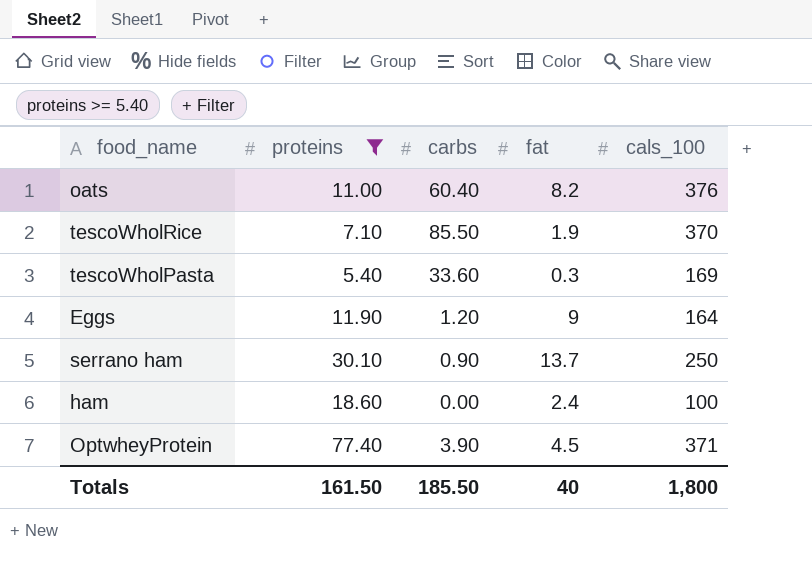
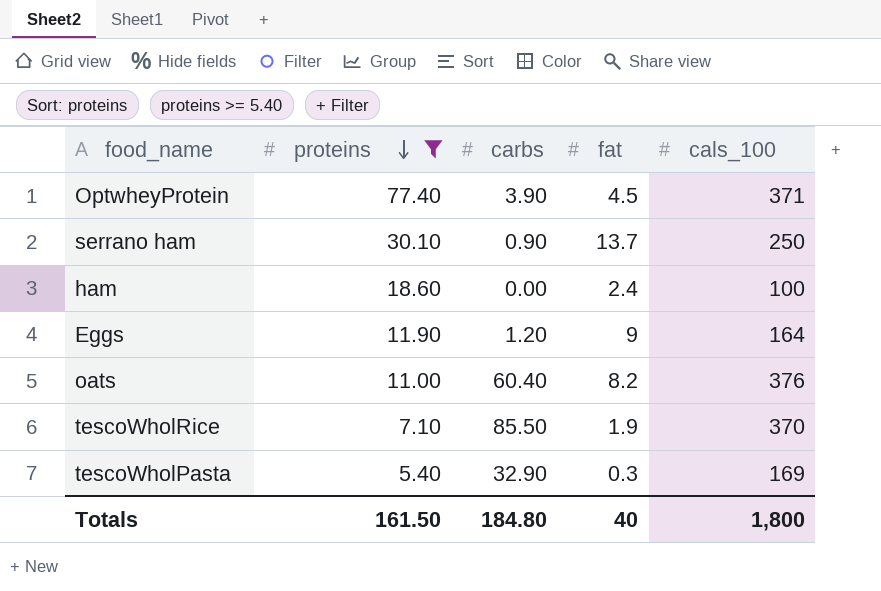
row order: none -> proteins descending
tescoWholPasta | carbs: 33.60 -> 32.90
Totals | carbs: 185.50 -> 184.80

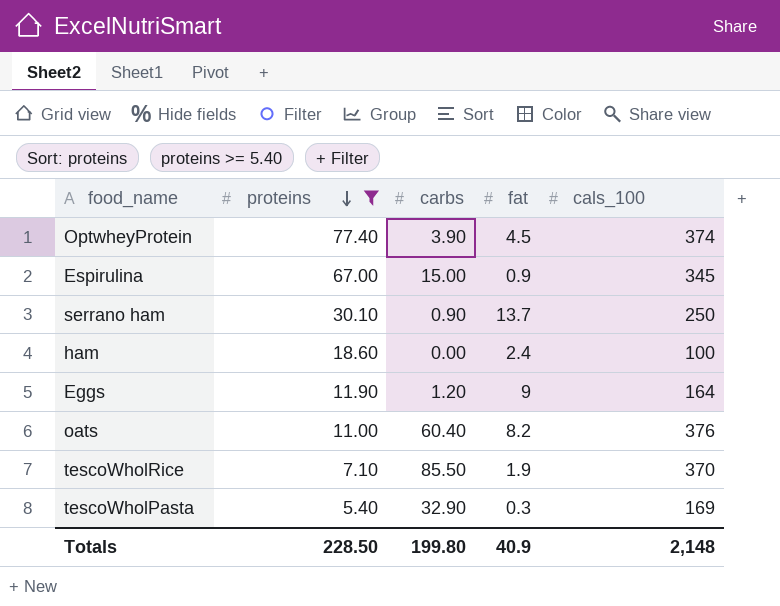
OptwheyProtein | cals_100: 371 -> 374
row Espirulina: none -> 67.00 | 15.00 | 0.9 | 345
Totals | proteins: 161.50 -> 228.50
Totals | carbs: 184.80 -> 199.80
Totals | fat: 40 -> 40.9
Totals | cals_100: 1,800 -> 2,148

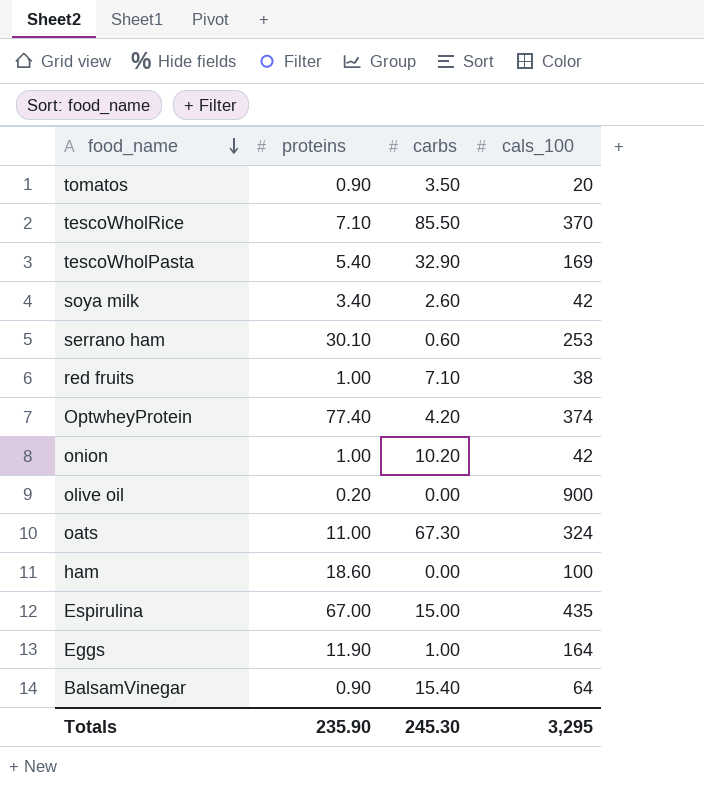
filter: proteins >= 5.40 -> none
row order: proteins descending -> food_name descending
column fat | position: 4 -> none
serrano ham | carbs: 0.90 -> 0.60
serrano ham | cals_100: 250 -> 253
OptwheyProtein | carbs: 3.90 -> 4.20
oats | carbs: 60.40 -> 67.30
oats | cals_100: 376 -> 324
Espirulina | cals_100: 345 -> 435
Eggs | carbs: 1.20 -> 1.00
Totals | proteins: 228.50 -> 235.90
Totals | carbs: 199.80 -> 245.30
Totals | cals_100: 2,148 -> 3,295

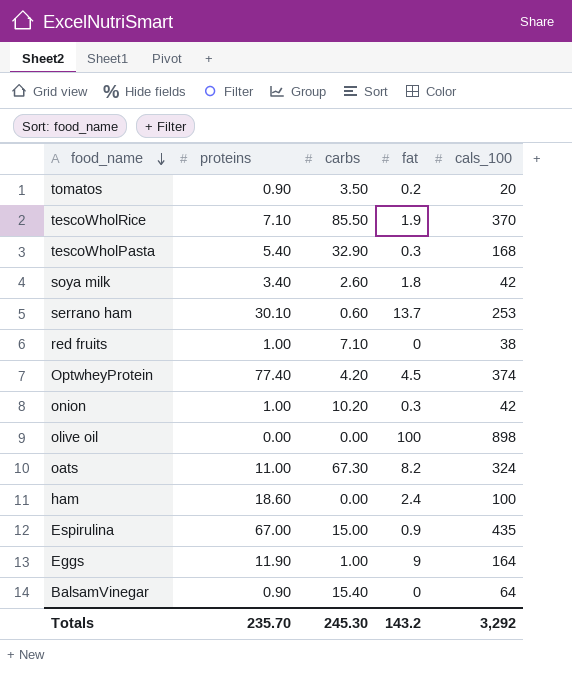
column fat | position: none -> 4
tescoWholPasta | cals_100: 169 -> 168
olive oil | proteins: 0.20 -> 0.00
olive oil | cals_100: 900 -> 898
Totals | proteins: 235.90 -> 235.70
Totals | cals_100: 3,295 -> 3,292

